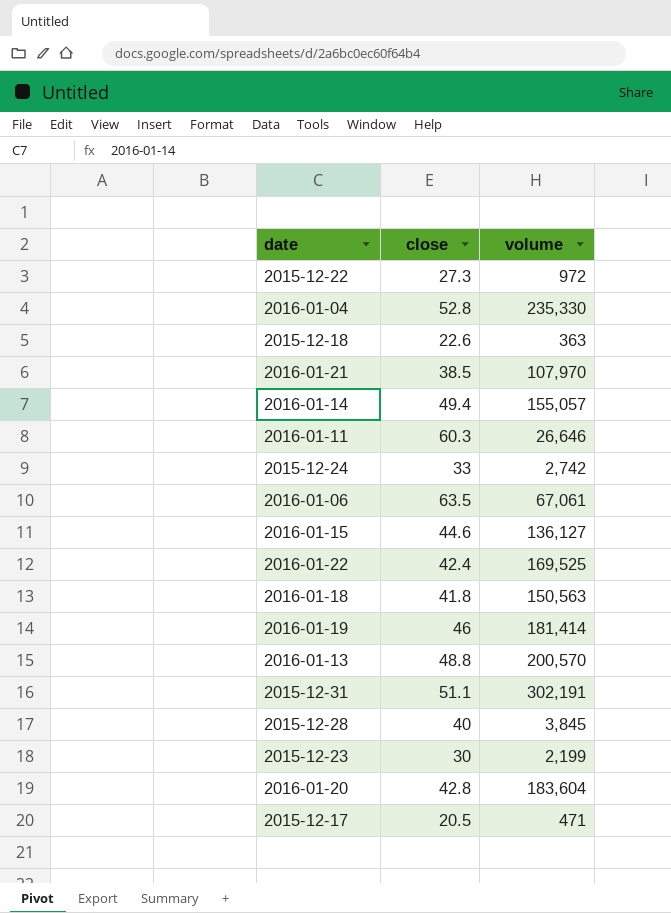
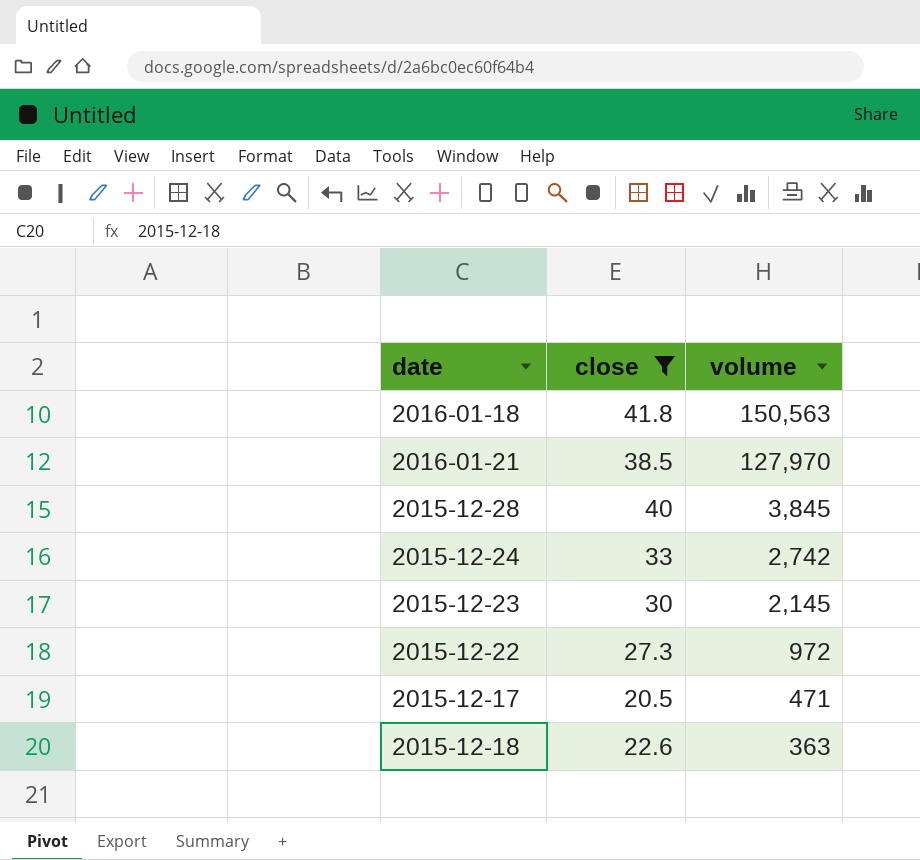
filter: none -> close <= 41.8
row order: none -> volume descending
2016-01-21 | volume: 107,970 -> 127,970
2015-12-23 | volume: 2,199 -> 2,145

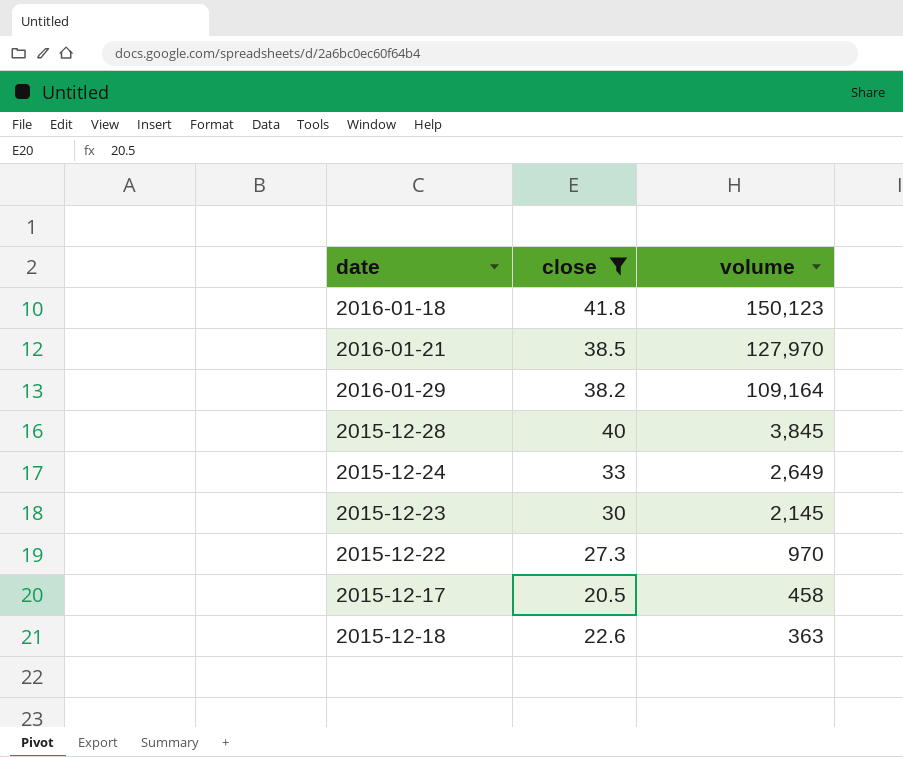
2016-01-18 | volume: 150,563 -> 150,123
row 2016-01-29: none -> 38.2 | 109,164
2015-12-24 | volume: 2,742 -> 2,649
2015-12-22 | volume: 972 -> 970
2015-12-17 | volume: 471 -> 458

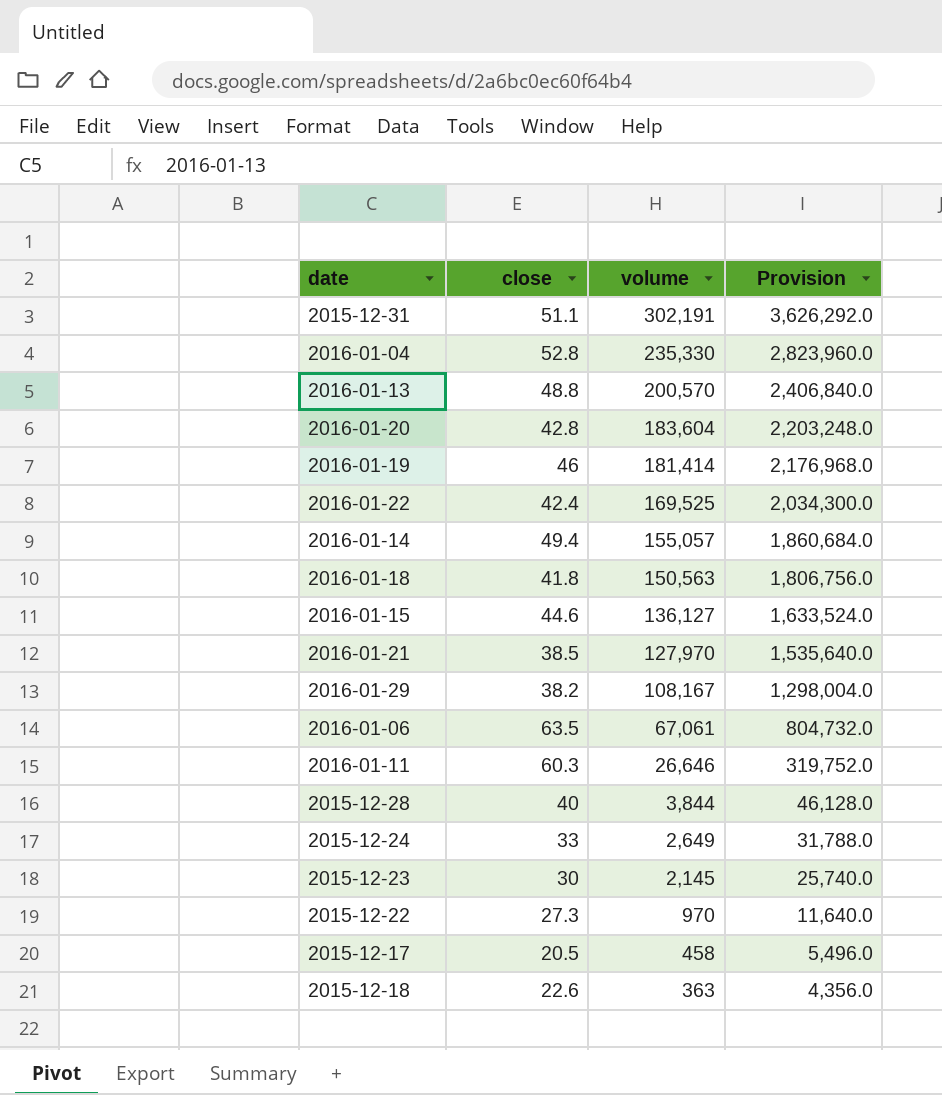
filter: close <= 41.8 -> none
column Provision | formula: none -> [volume] * 12
2016-01-18 | volume: 150,123 -> 150,563
2016-01-29 | volume: 109,164 -> 108,167
2015-12-28 | volume: 3,845 -> 3,844

